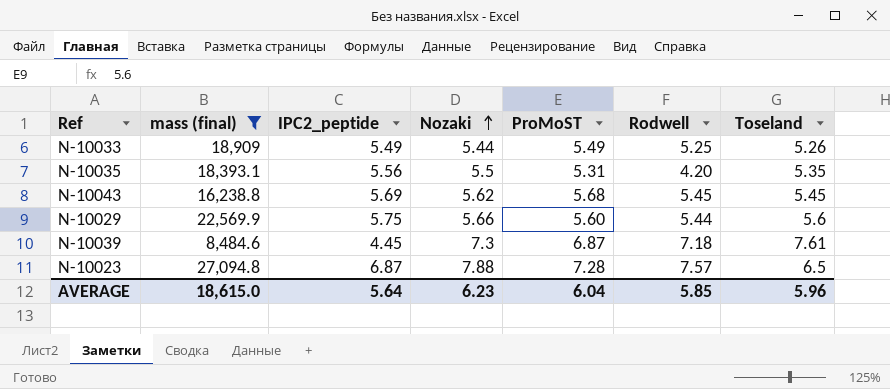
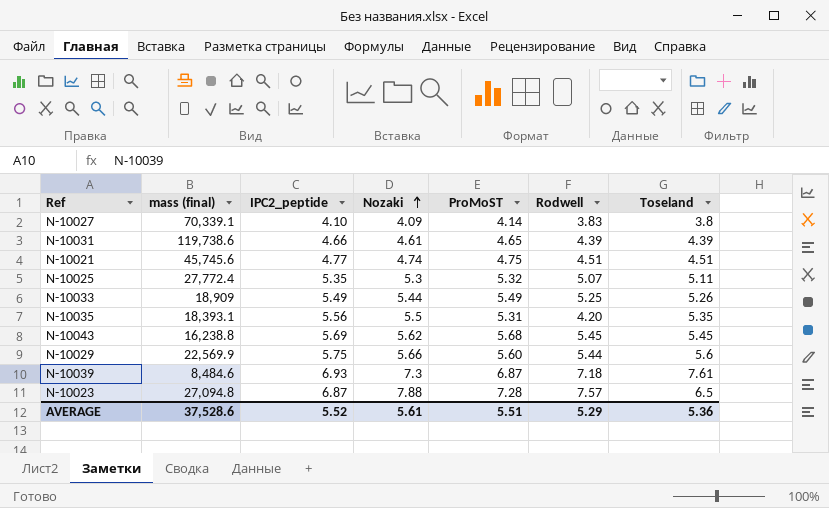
filter: mass (final) <= 27,094.8 -> none
N-10039 | IPC2_peptide: 4.45 -> 6.93
AVERAGE | mass (final): 18,615.0 -> 37,528.6
AVERAGE | IPC2_peptide: 5.64 -> 5.52
AVERAGE | Nozaki: 6.23 -> 5.61
AVERAGE | ProMoST: 6.04 -> 5.51
AVERAGE | Rodwell: 5.85 -> 5.29
AVERAGE | Toseland: 5.96 -> 5.36

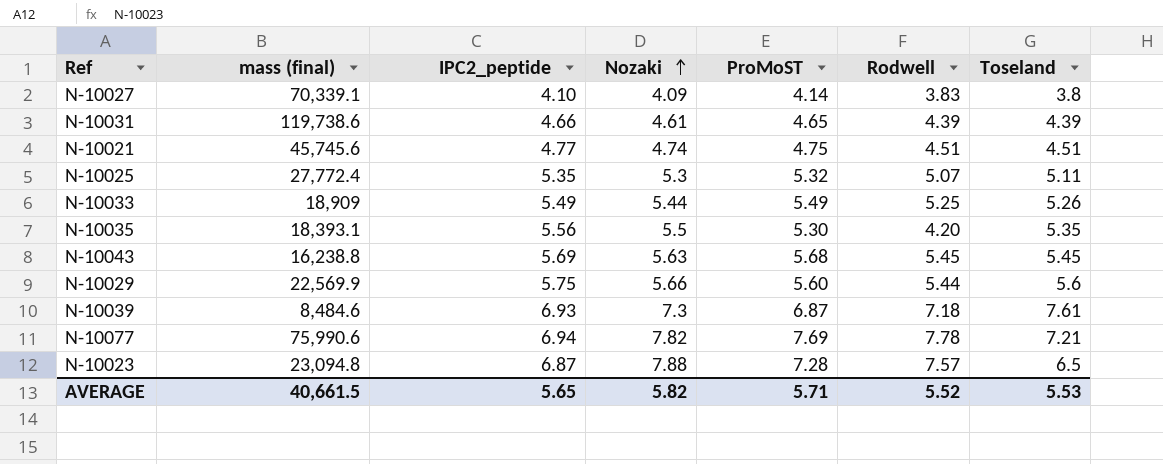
N-10035 | ProMoST: 5.31 -> 5.30
N-10043 | Nozaki: 5.62 -> 5.63
row N-10077: none -> 75,990.6 | 6.94 | 7.82 | 7.69 | 7.78 | 7.21
N-10023 | mass (final): 27,094.8 -> 23,094.8
AVERAGE | mass (final): 37,528.6 -> 40,661.5
AVERAGE | IPC2_peptide: 5.52 -> 5.65
AVERAGE | Nozaki: 5.61 -> 5.82
AVERAGE | ProMoST: 5.51 -> 5.71
AVERAGE | Rodwell: 5.29 -> 5.52
AVERAGE | Toseland: 5.36 -> 5.53

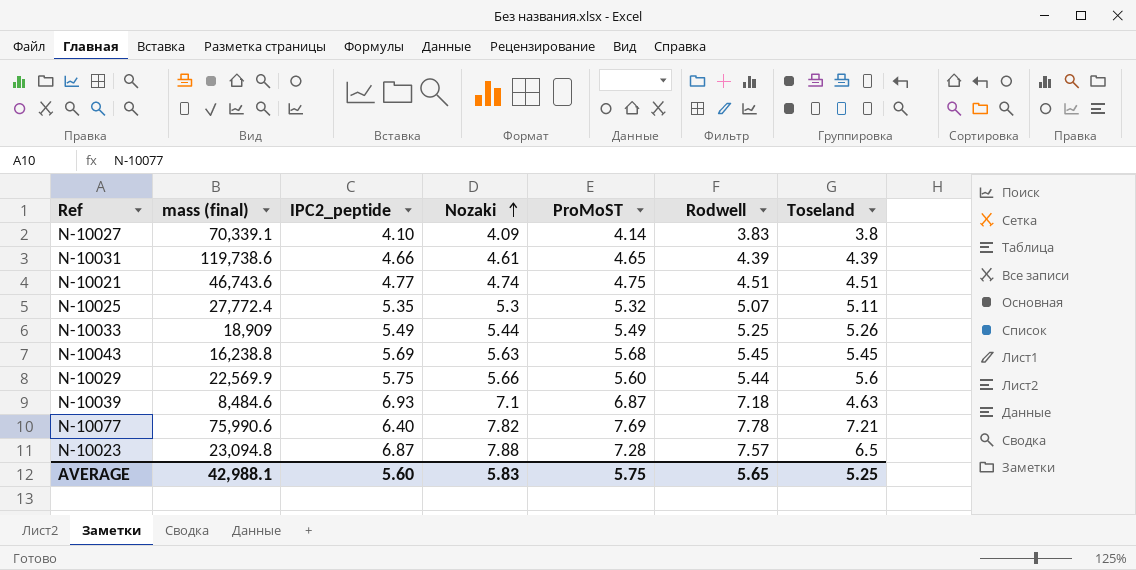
row N-10035: 18,393.1 | 5.56 | 5.5 | 5.30 | 4.20 | 5.35 -> none
N-10021 | mass (final): 45,745.6 -> 46,743.6
N-10039 | Nozaki: 7.3 -> 7.1
N-10039 | Toseland: 7.61 -> 4.63
N-10077 | IPC2_peptide: 6.94 -> 6.40
AVERAGE | mass (final): 40,661.5 -> 42,988.1
AVERAGE | IPC2_peptide: 5.65 -> 5.60
AVERAGE | Nozaki: 5.82 -> 5.83
AVERAGE | ProMoST: 5.71 -> 5.75
AVERAGE | Rodwell: 5.52 -> 5.65
AVERAGE | Toseland: 5.53 -> 5.25

